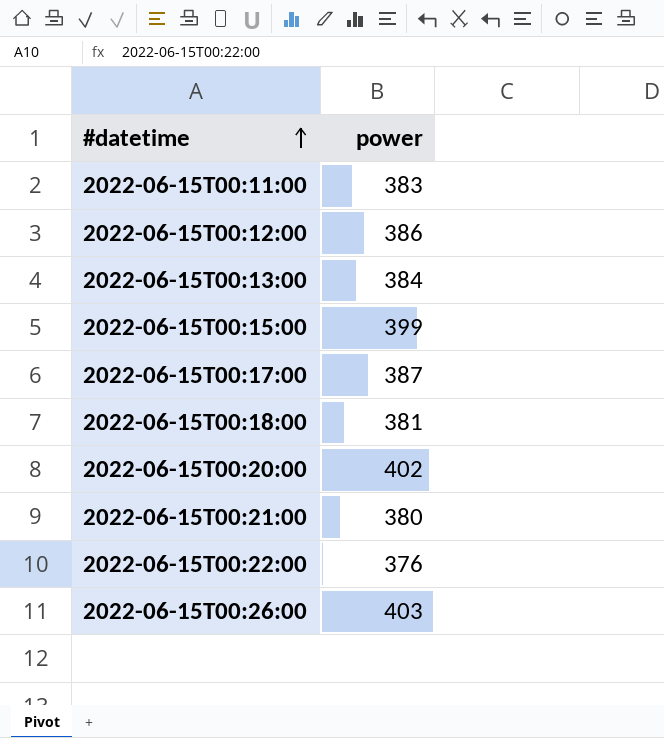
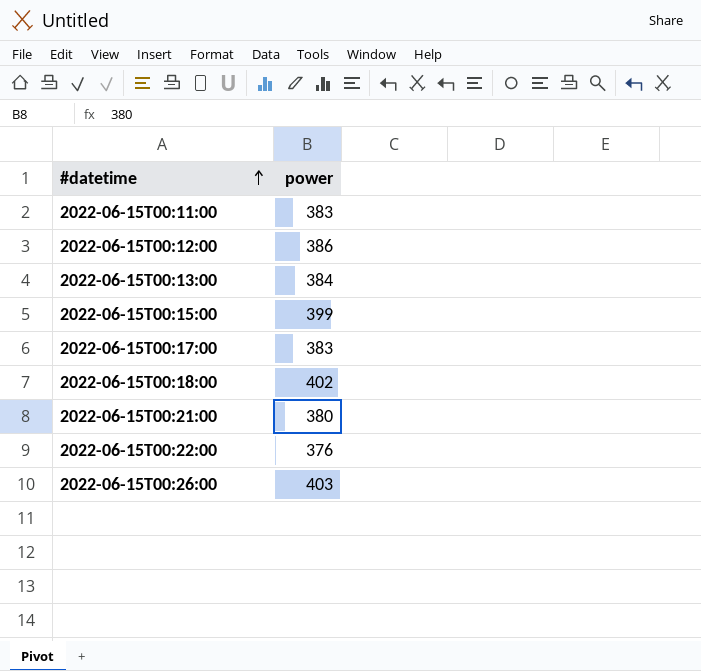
row 2022-06-15T00:20:00: 402 -> none
2022-06-15T00:17:00 | power: 387 -> 383
2022-06-15T00:18:00 | power: 381 -> 402

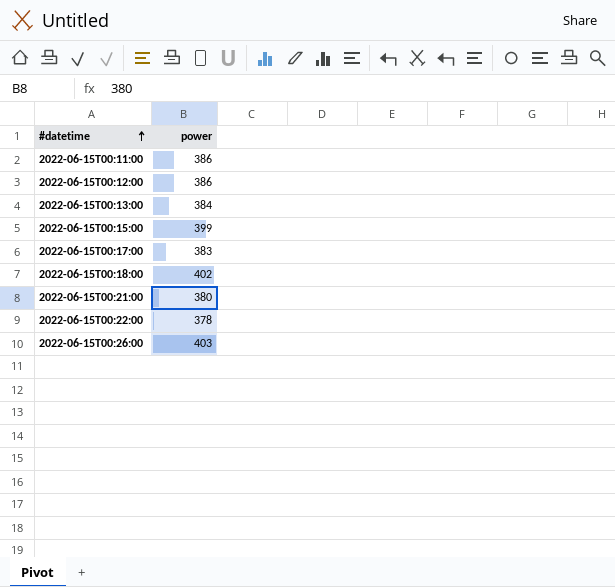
2022-06-15T00:11:00 | power: 383 -> 386
2022-06-15T00:22:00 | power: 376 -> 378

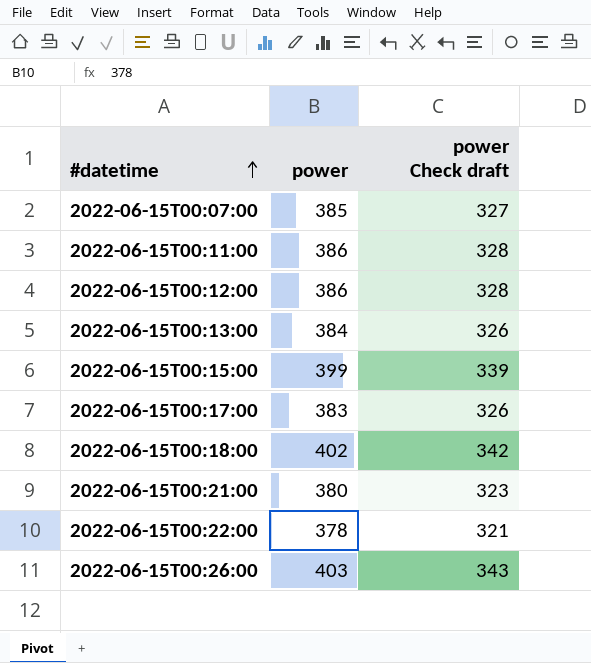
column power Check draft | formula: none -> [power] * 0.85
row 2022-06-15T00:07:00: none -> 385 | 327

